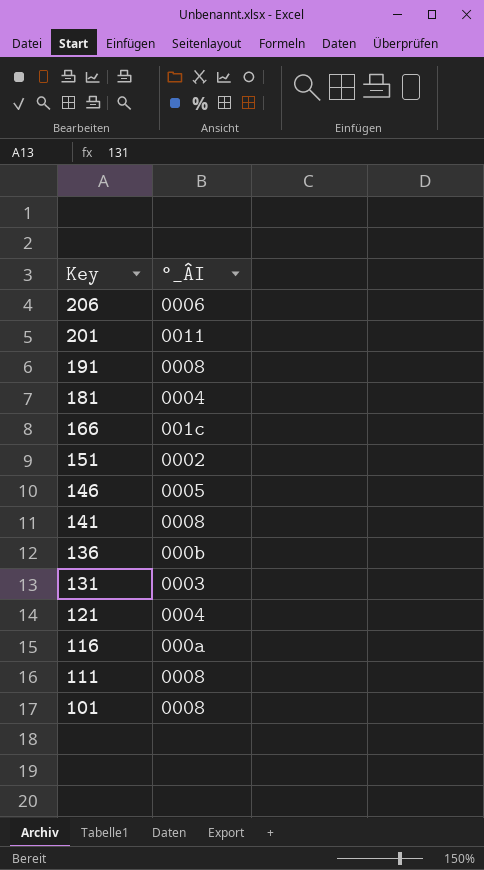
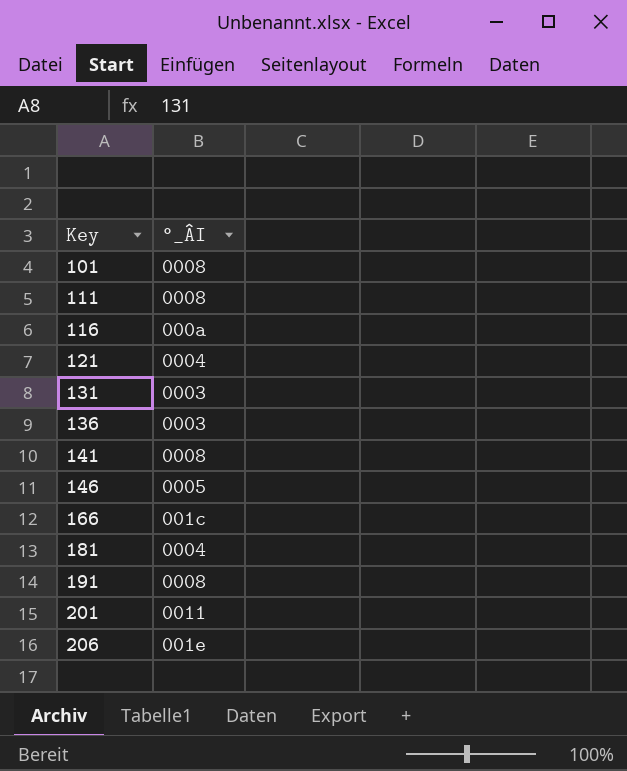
row order: Key descending -> Key ascending
row 151: 0002 -> none
136 | °_ÂI: 000b -> 0003
206 | °_ÂI: 0006 -> 001e

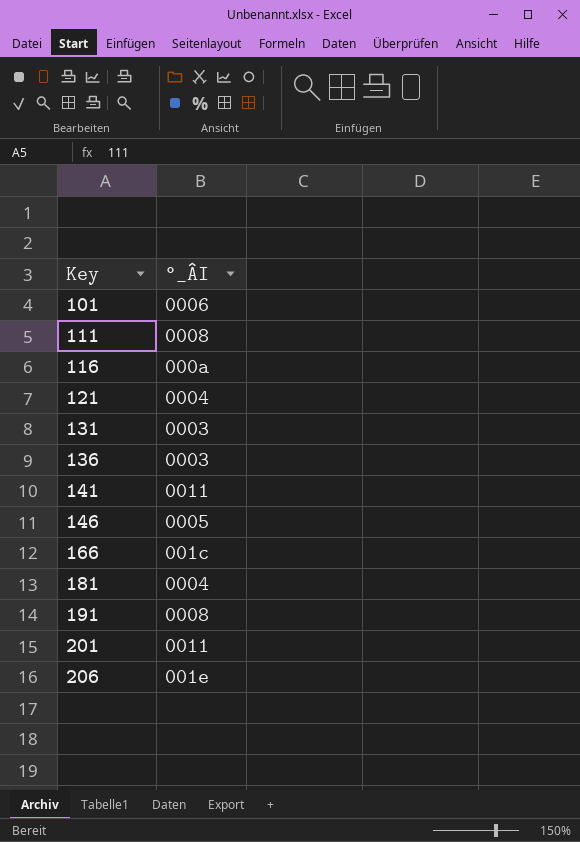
101 | °_ÂI: 0008 -> 0006
141 | °_ÂI: 0008 -> 0011

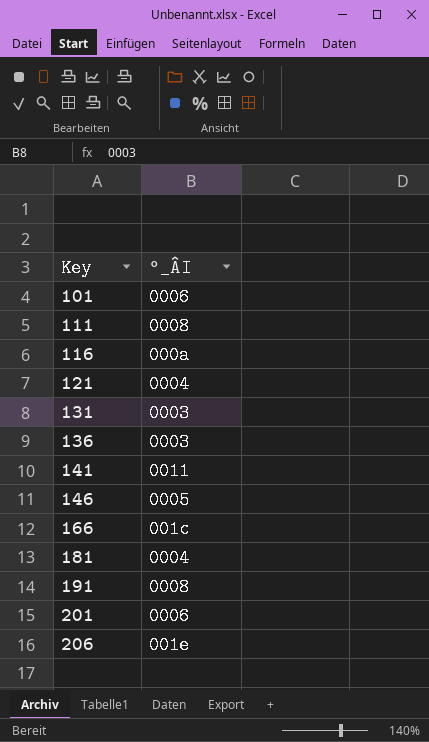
201 | °_ÂI: 0011 -> 0006

